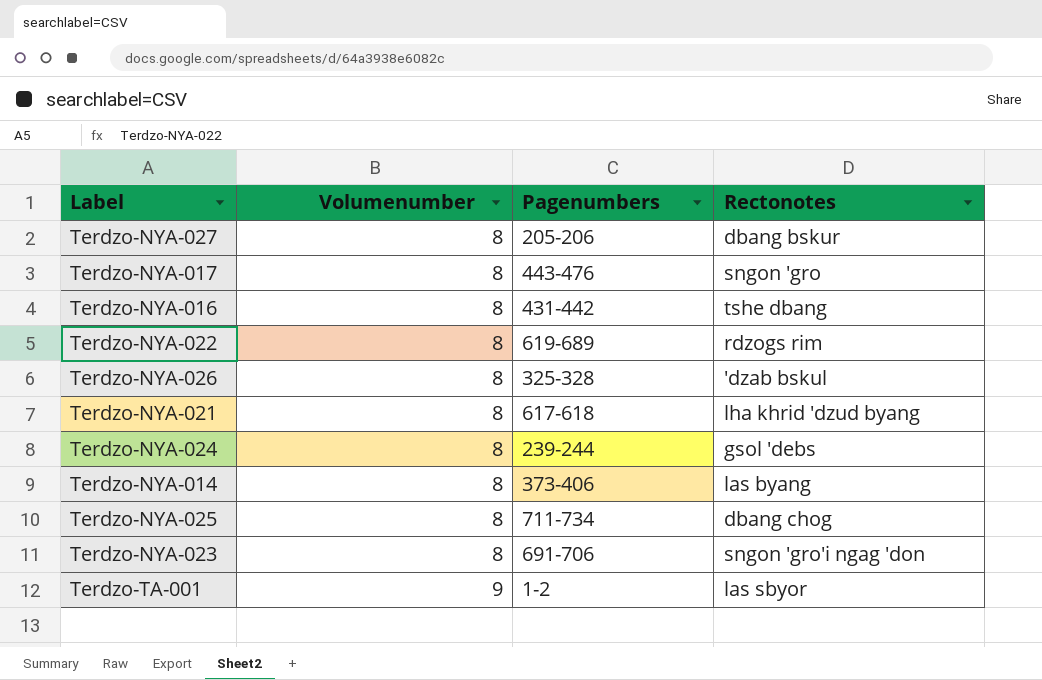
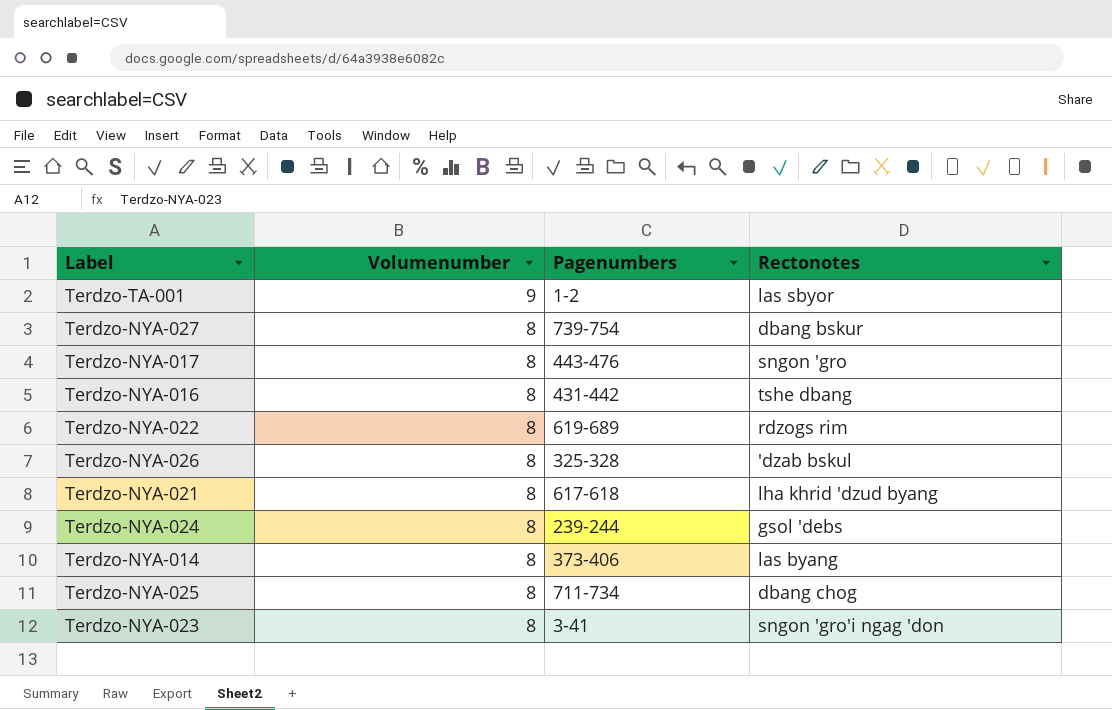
row order: Volumenumber ascending -> Volumenumber descending
Terdzo-NYA-027 | Pagenumbers: 205-206 -> 739-754
Terdzo-NYA-023 | Pagenumbers: 691-706 -> 3-41

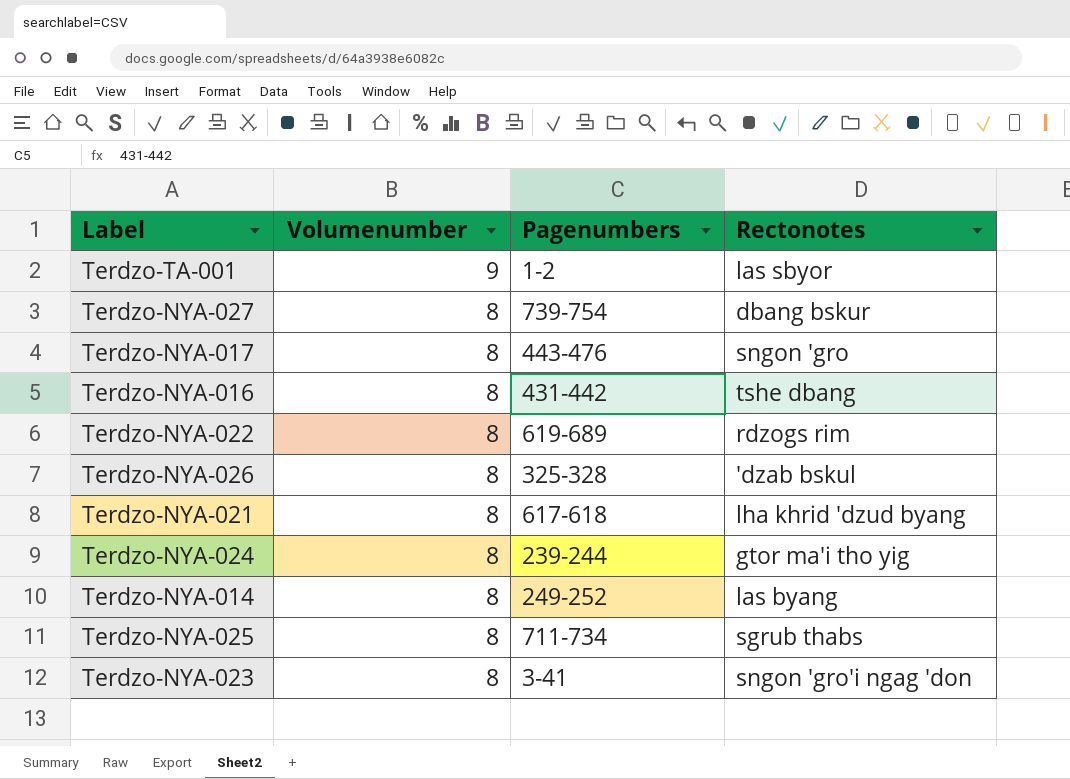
Terdzo-NYA-024 | Rectonotes: gsol 'debs -> gtor ma'i tho yig
Terdzo-NYA-014 | Pagenumbers: 373-406 -> 249-252
Terdzo-NYA-025 | Rectonotes: dbang chog -> sgrub thabs

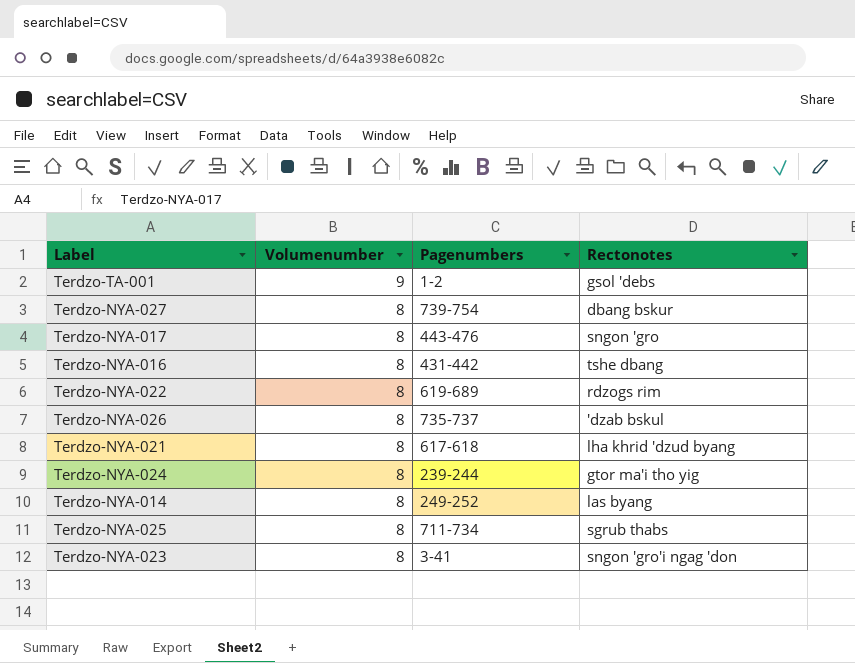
Terdzo-TA-001 | Rectonotes: las sbyor -> gsol 'debs
Terdzo-NYA-026 | Pagenumbers: 325-328 -> 735-737

